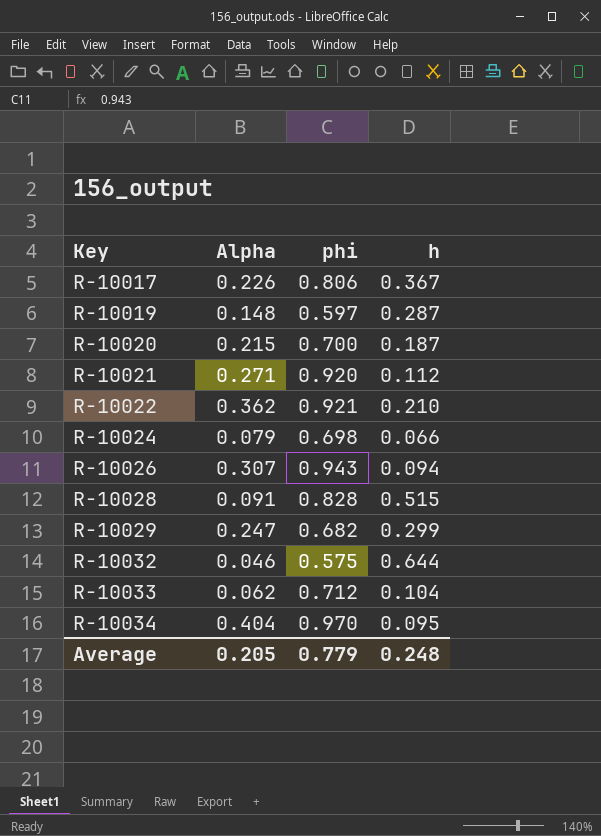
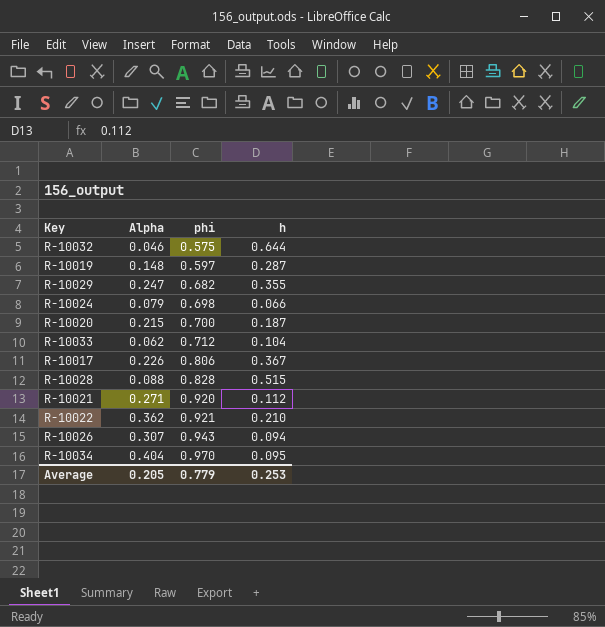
row order: Key ascending -> phi ascending
R-10029 | h: 0.299 -> 0.355
R-10028 | Alpha: 0.091 -> 0.088
Average | h: 0.248 -> 0.253

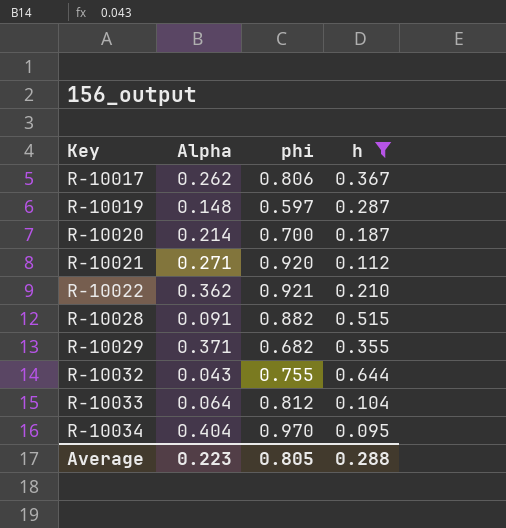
filter: none -> h >= 0.095
row order: phi ascending -> Key ascending
R-10017 | Alpha: 0.226 -> 0.262
R-10020 | Alpha: 0.215 -> 0.214
R-10028 | Alpha: 0.088 -> 0.091
R-10028 | phi: 0.828 -> 0.882
R-10029 | Alpha: 0.247 -> 0.371
R-10032 | Alpha: 0.046 -> 0.043
R-10032 | phi: 0.575 -> 0.755
R-10033 | Alpha: 0.062 -> 0.064
R-10033 | phi: 0.712 -> 0.812
Average | Alpha: 0.205 -> 0.223
Average | phi: 0.779 -> 0.805
Average | h: 0.253 -> 0.288

